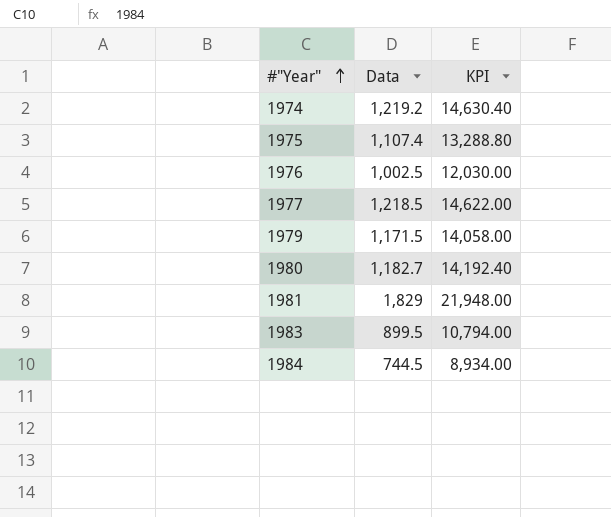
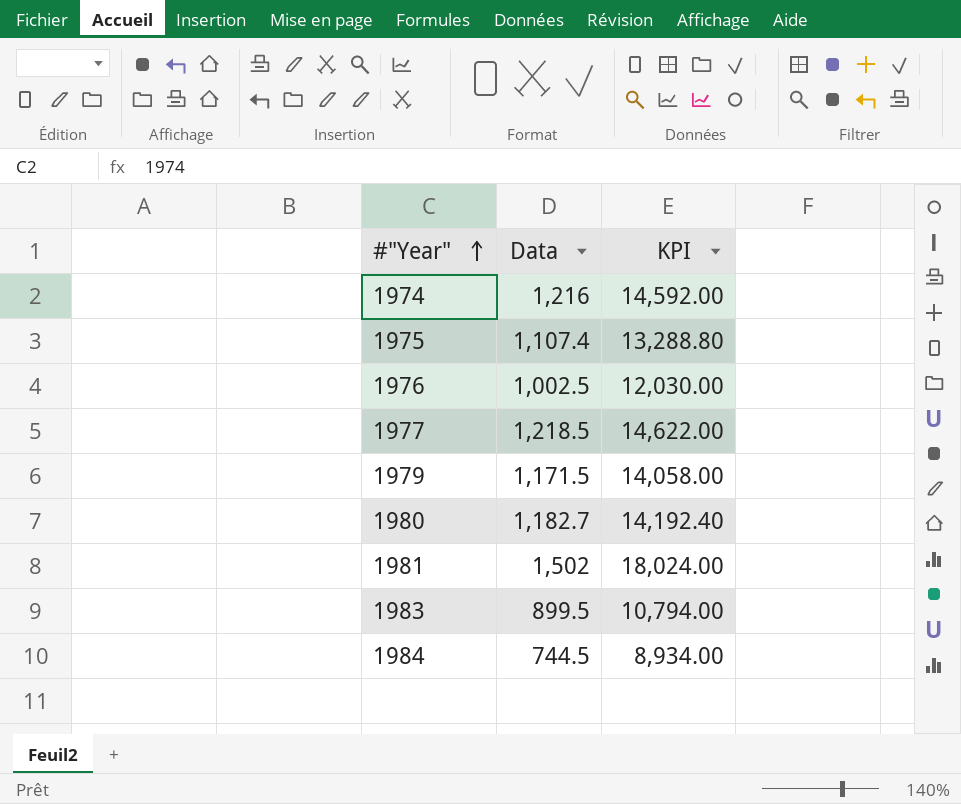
1974 | Data: 1,219.2 -> 1,216
1974 | KPI: 14,630.40 -> 14,592.00
1981 | Data: 1,829 -> 1,502
1981 | KPI: 21,948.00 -> 18,024.00

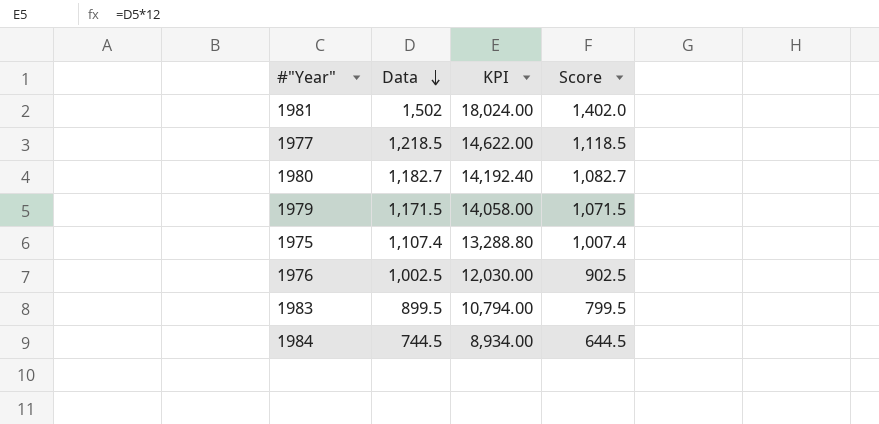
row order: #"Year" ascending -> Data descending
column Score | formula: none -> [Data] - 100
row 1974: 1,216 | 14,592.00 -> none

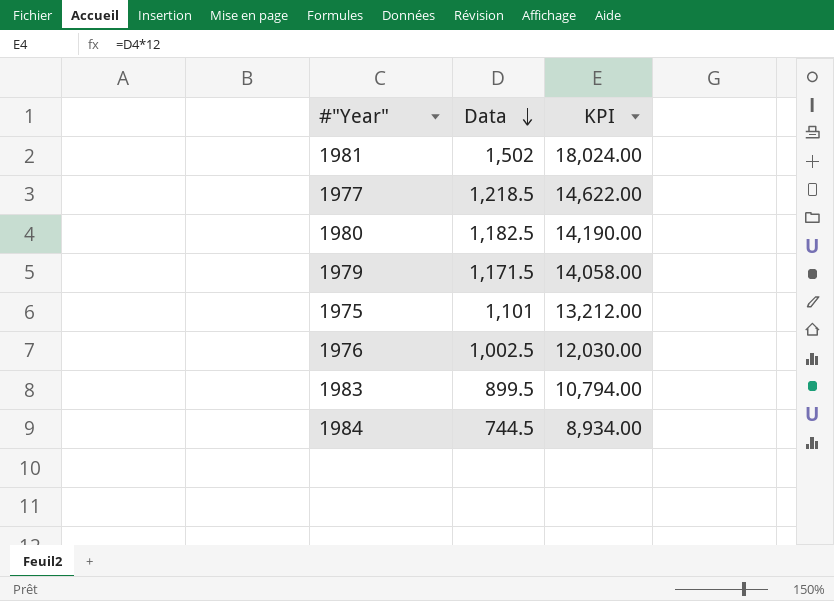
column Score | formula: [Data] - 100 -> none
1980 | Data: 1,182.7 -> 1,182.5
1980 | KPI: 14,192.40 -> 14,190.00
1975 | Data: 1,107.4 -> 1,101
1975 | KPI: 13,288.80 -> 13,212.00

